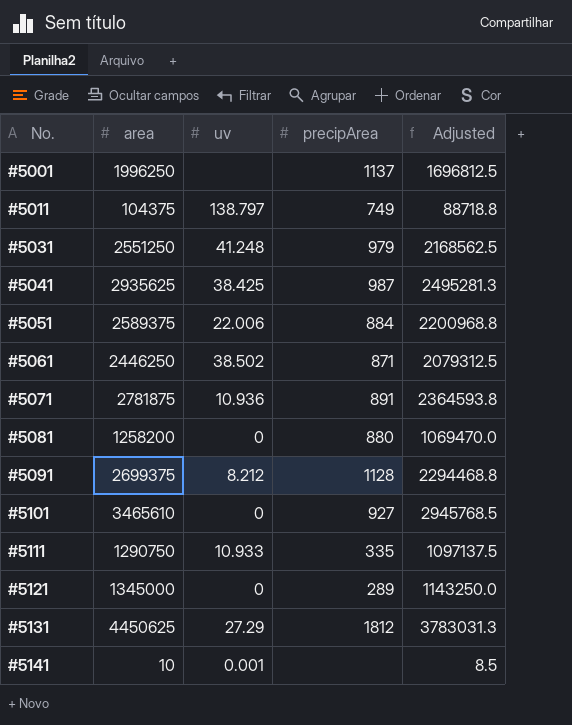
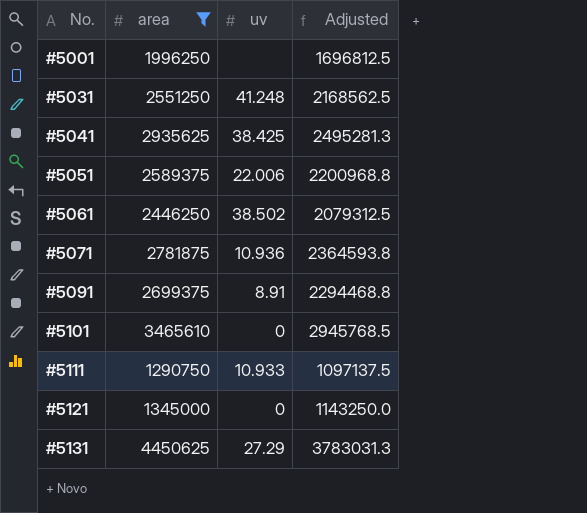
filter: none -> area >= 1290750
column precipArea | position: 4 -> none
#5091 | uv: 8.212 -> 8.91

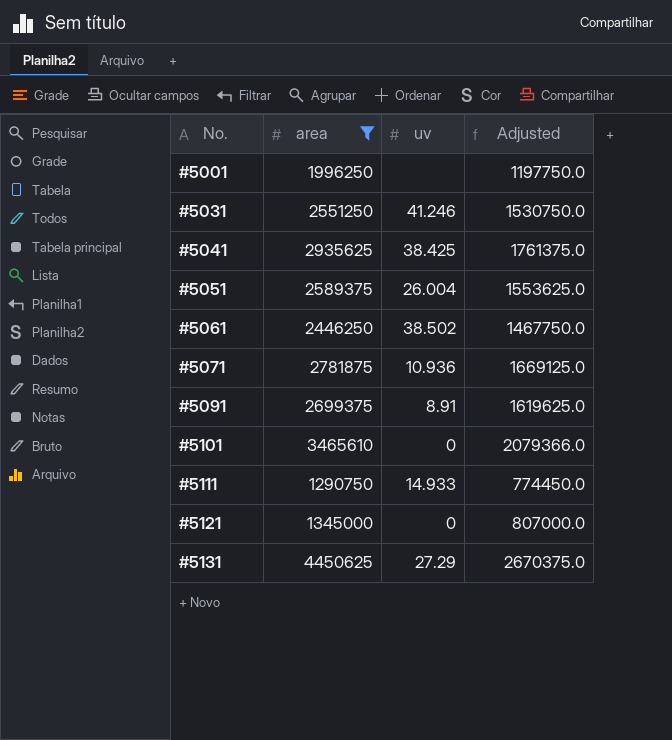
column Adjusted | formula: [area] * 0.85 -> [area] * 0.6
#5031 | uv: 41.248 -> 41.246
#5051 | uv: 22.006 -> 26.004
#5111 | uv: 10.933 -> 14.933

